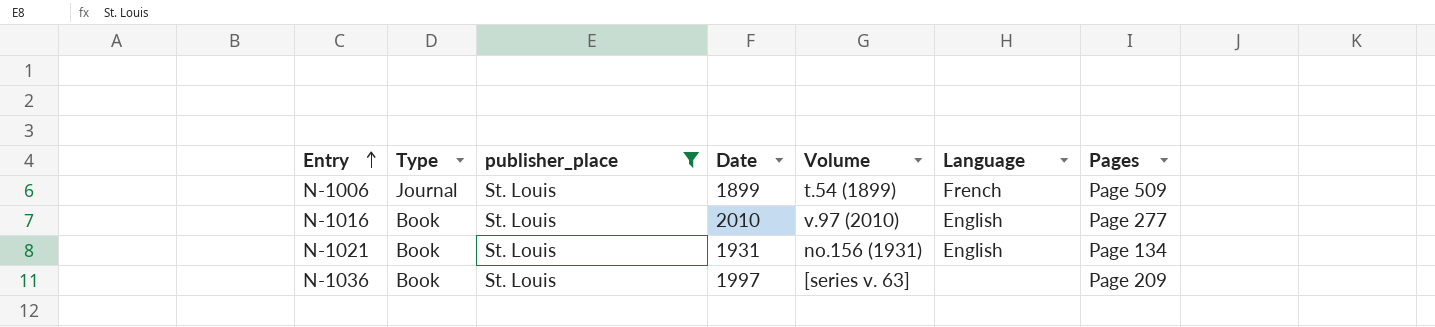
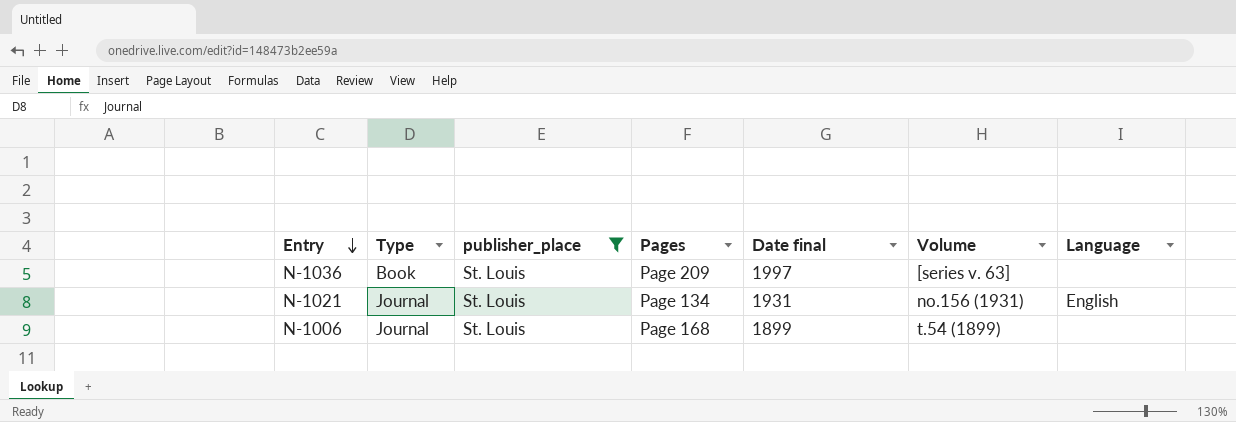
row order: Entry ascending -> Entry descending
column Pages | position: 7 -> 4
column name: Date -> Date final
row N-1016: Book | St. Louis | 2010 | v.97 (2010) | English | Page 277 -> none
N-1021 | Type: Book -> Journal
N-1006 | Pages: Page 509 -> Page 168
N-1006 | Language: French -> none

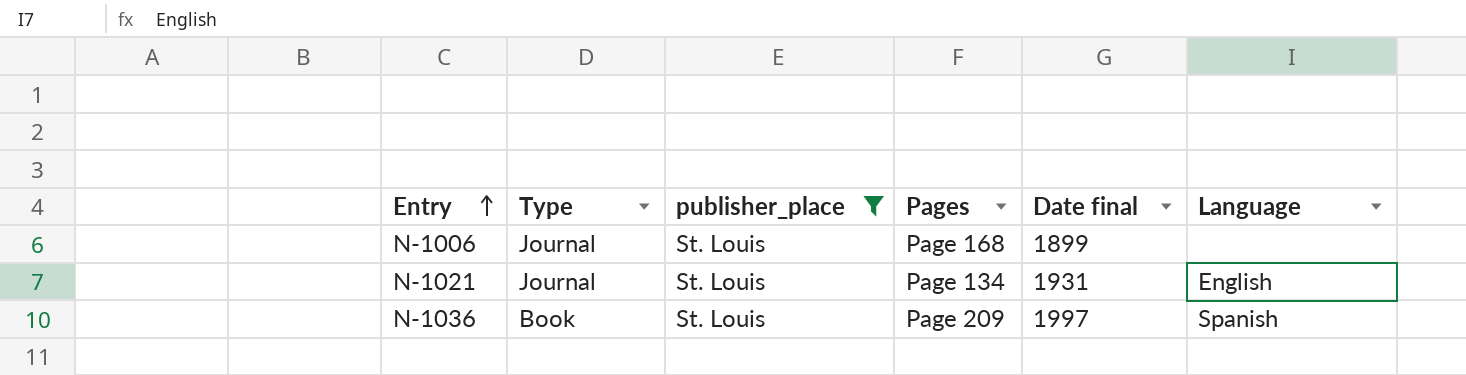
row order: Entry descending -> Entry ascending
column Volume | position: 6 -> none
N-1036 | Language: none -> Spanish

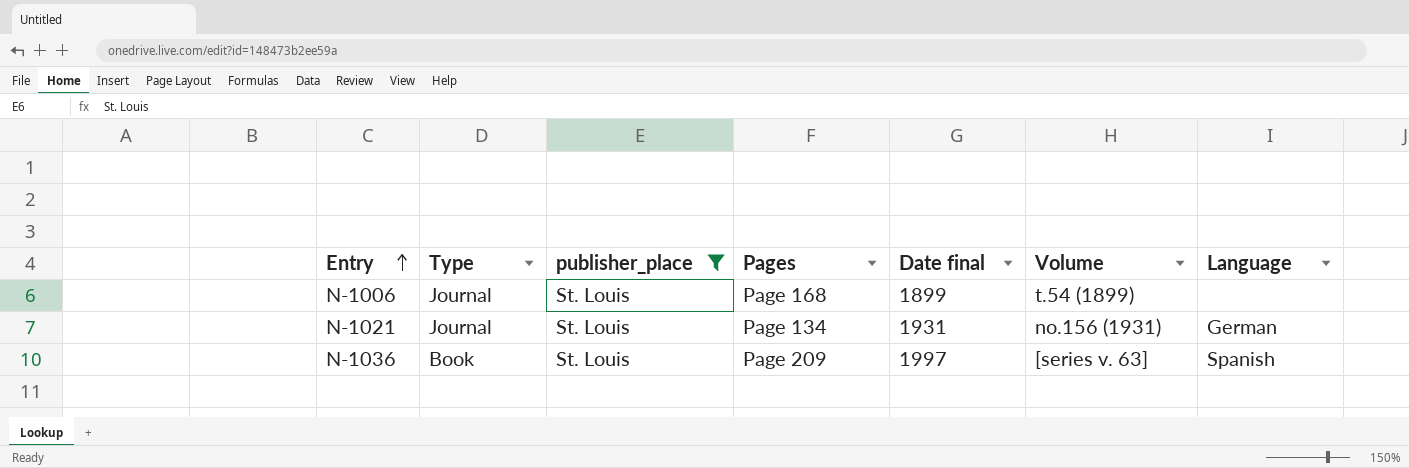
column Volume | position: none -> 6
N-1021 | Language: English -> German

